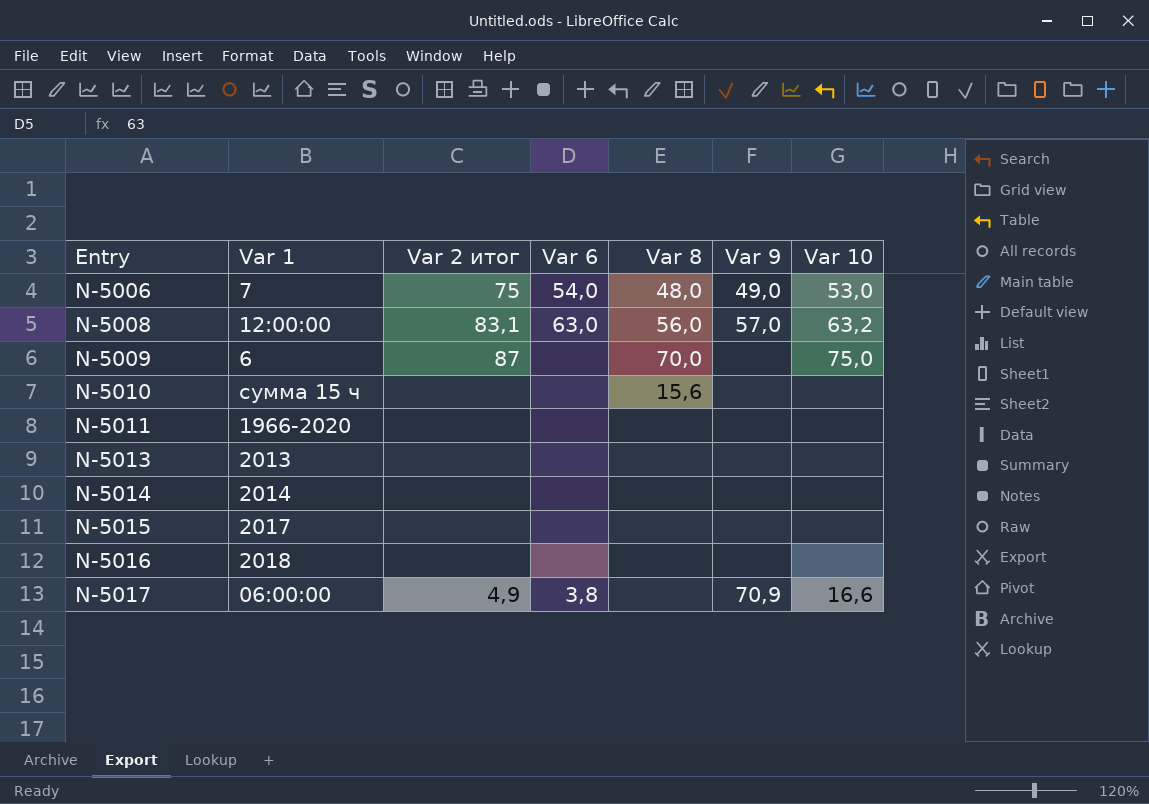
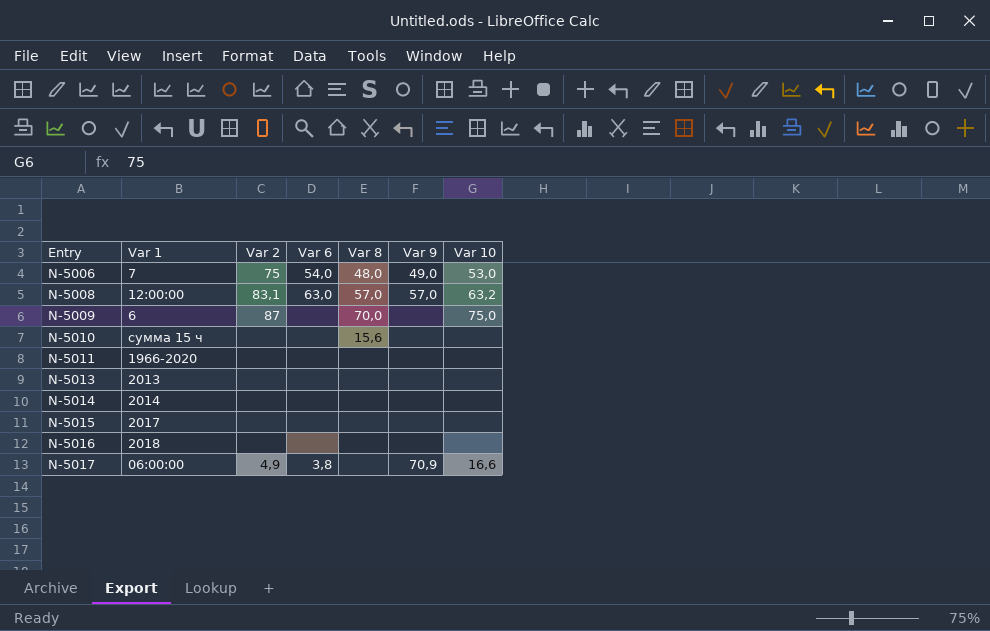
column name: Var 2 итог -> Var 2
N-5008 | Var 8: 56,0 -> 57,0

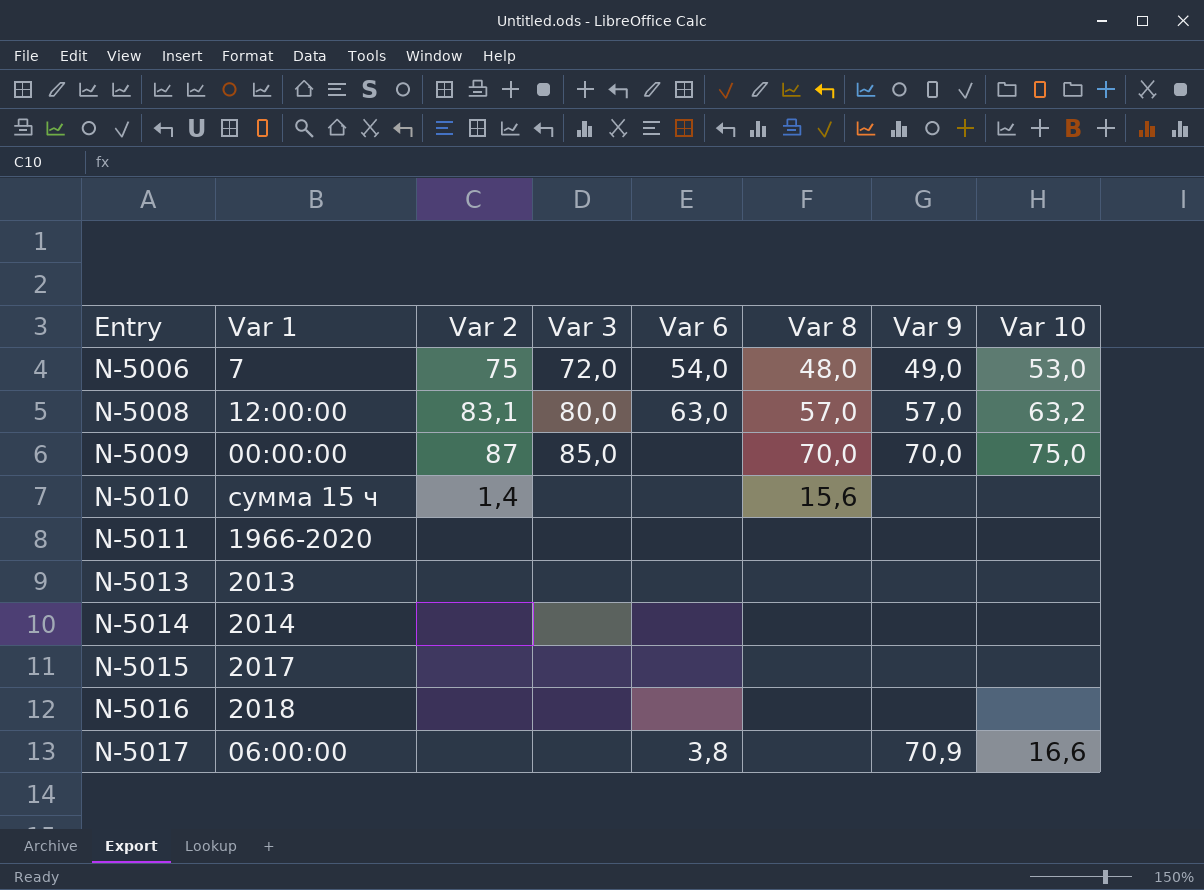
column Var 3 | position: none -> 4
N-5009 | Var 1: 6 -> 00:00:00
N-5009 | Var 9: none -> 70,0
N-5010 | Var 2: none -> 1,4
N-5017 | Var 2: 4,9 -> none

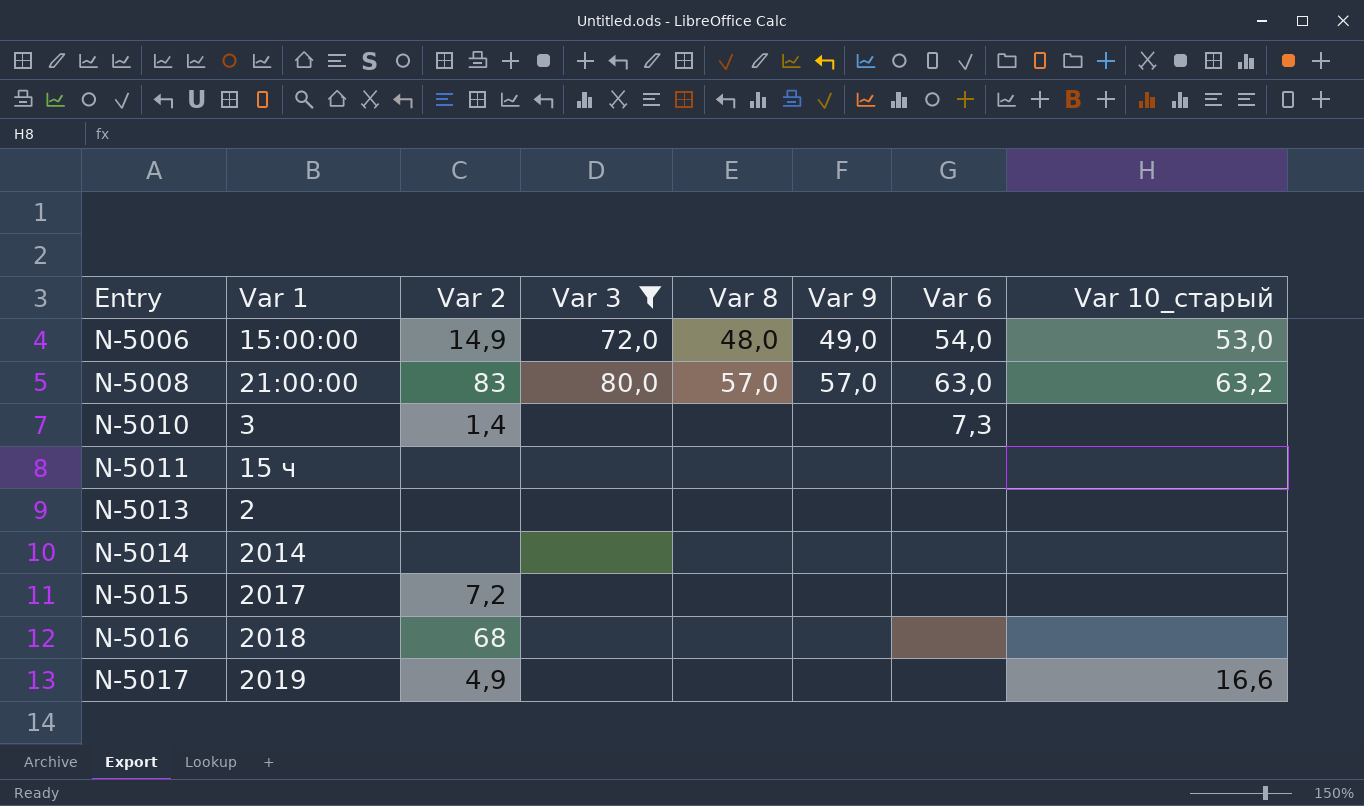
filter: none -> Var 3 != 85,0
column Var 6 | position: 5 -> 7
column name: Var 10 -> Var 10_старый
N-5006 | Var 1: 7 -> 15:00:00
N-5006 | Var 2: 75 -> 14,9
N-5008 | Var 1: 12:00:00 -> 21:00:00
N-5008 | Var 2: 83,1 -> 83
N-5010 | Var 1: сумма 15 ч -> 3
N-5010 | Var 8: 15,6 -> none
N-5010 | Var 6: none -> 7,3
N-5011 | Var 1: 1966-2020 -> 15 ч
N-5013 | Var 1: 2013 -> 2
N-5015 | Var 2: none -> 7,2
N-5016 | Var 2: none -> 68
N-5017 | Var 1: 06:00:00 -> 2019
N-5017 | Var 2: none -> 4,9
N-5017 | Var 9: 70,9 -> none
N-5017 | Var 6: 3,8 -> none

